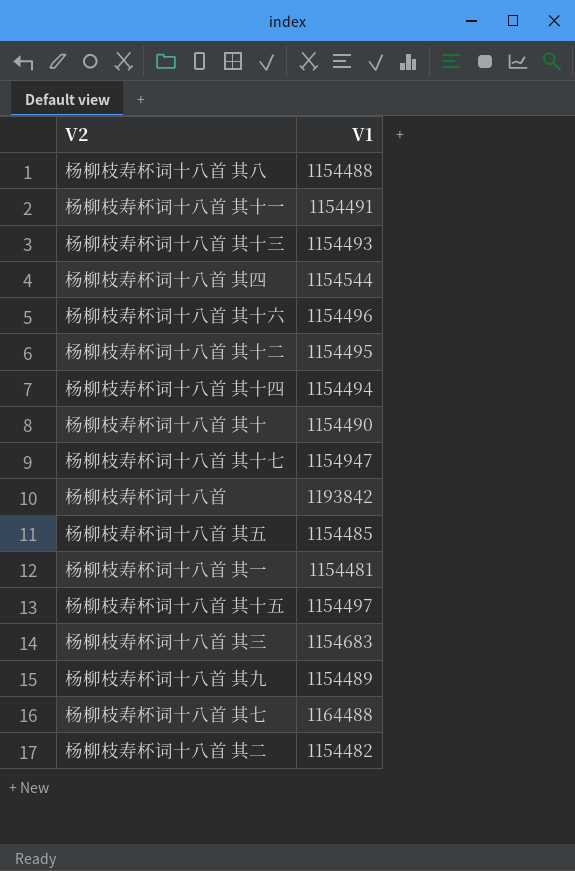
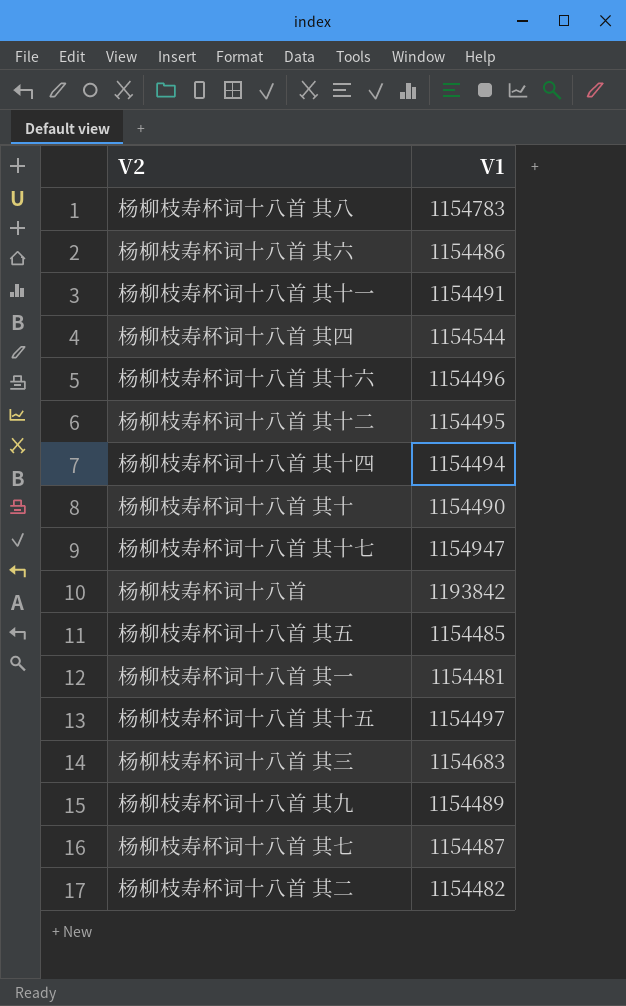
row 杨柳枝寿杯词十八首 其十三: 1154493 -> none
杨柳枝寿杯词十八首 其八 | V1: 1154488 -> 1154783
row 杨柳枝寿杯词十八首 其六: none -> 1154486
杨柳枝寿杯词十八首 其七 | V1: 1164488 -> 1154487

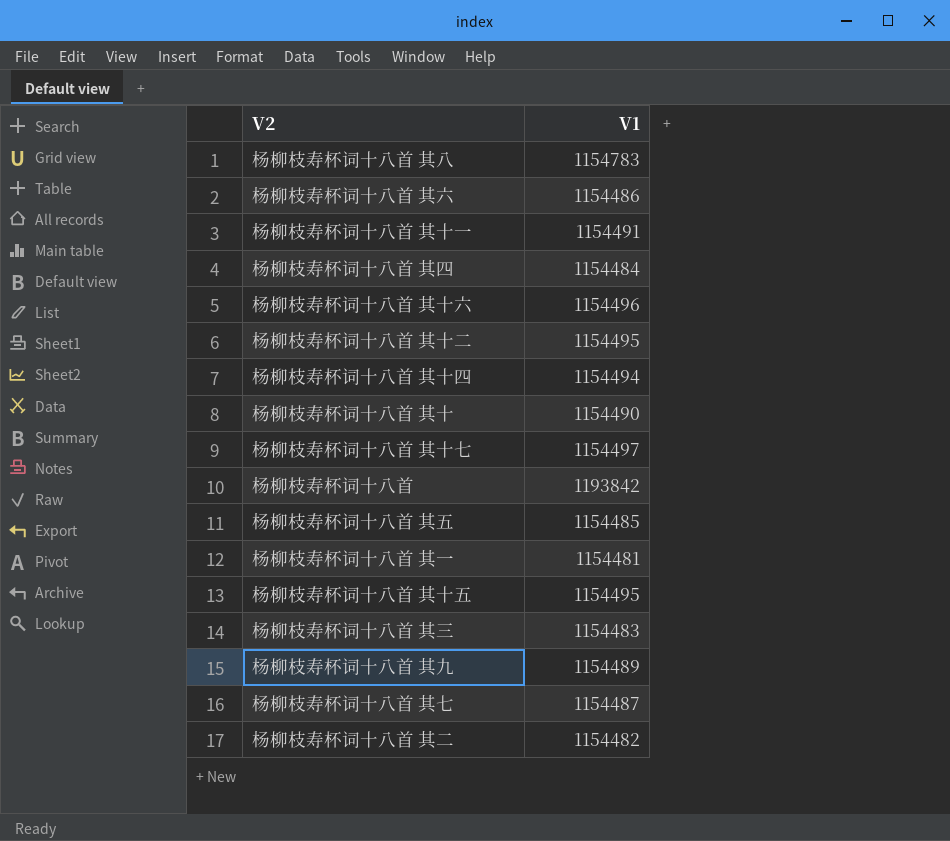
杨柳枝寿杯词十八首 其四 | V1: 1154544 -> 1154484
杨柳枝寿杯词十八首 其十七 | V1: 1154947 -> 1154497
杨柳枝寿杯词十八首 其十五 | V1: 1154497 -> 1154495
杨柳枝寿杯词十八首 其三 | V1: 1154683 -> 1154483

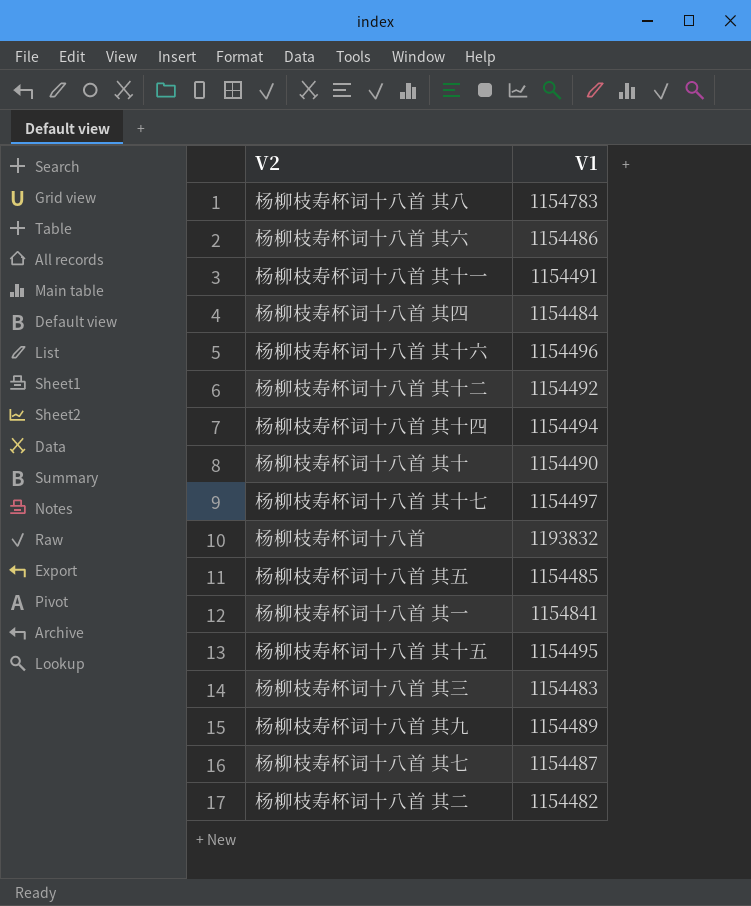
杨柳枝寿杯词十八首 其十二 | V1: 1154495 -> 1154492
杨柳枝寿杯词十八首 | V1: 1193842 -> 1193832
杨柳枝寿杯词十八首 其一 | V1: 1154481 -> 1154841

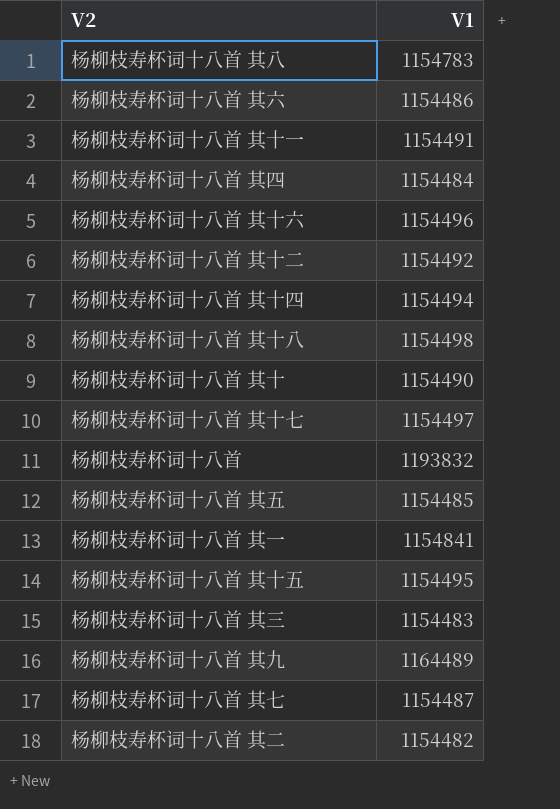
row 杨柳枝寿杯词十八首 其十八: none -> 1154498
杨柳枝寿杯词十八首 其九 | V1: 1154489 -> 1164489

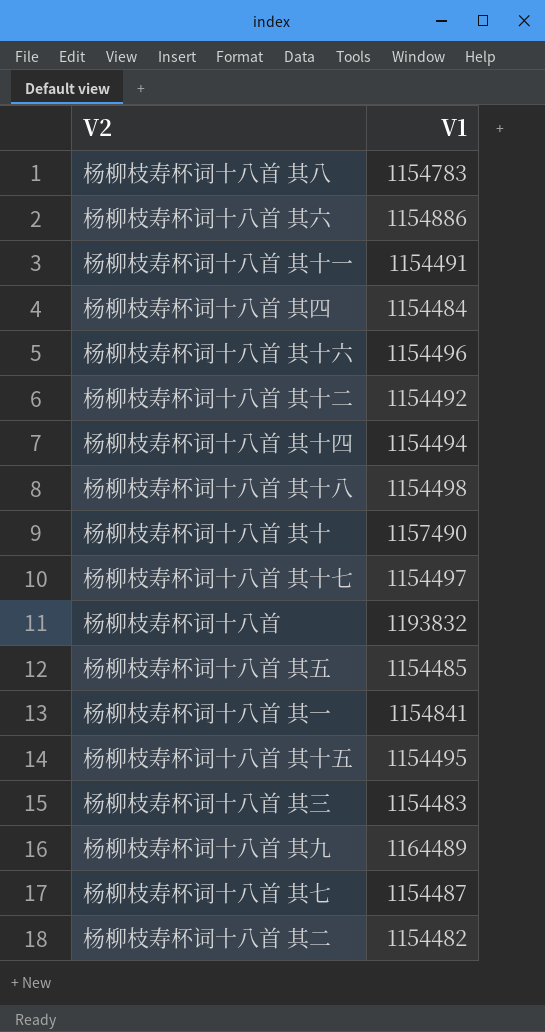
杨柳枝寿杯词十八首 其六 | V1: 1154486 -> 1154886
杨柳枝寿杯词十八首 其十 | V1: 1154490 -> 1157490

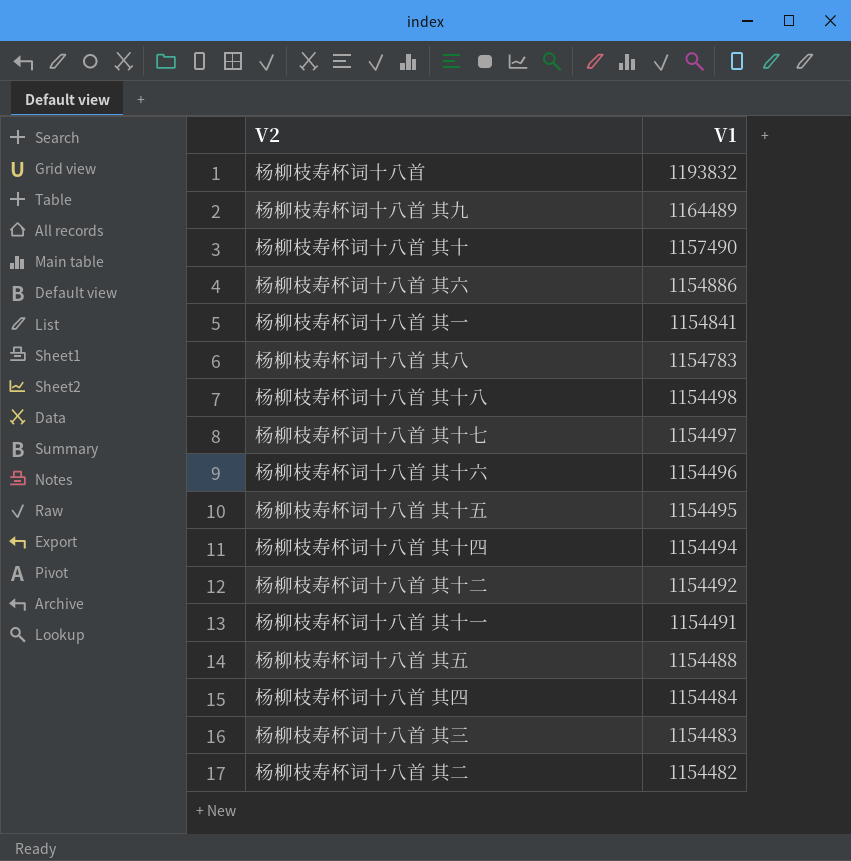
row order: none -> V1 descending
row 杨柳枝寿杯词十八首 其七: 1154487 -> none
杨柳枝寿杯词十八首 其五 | V1: 1154485 -> 1154488

